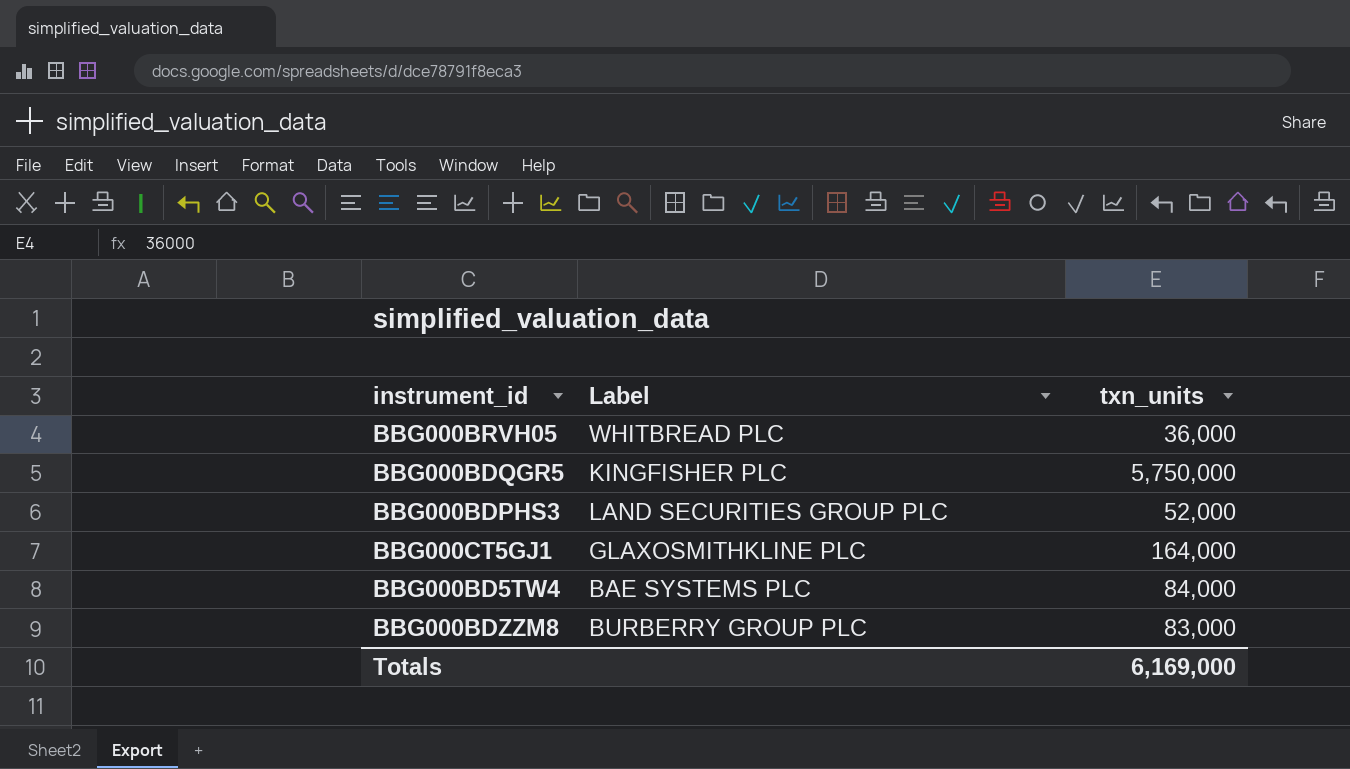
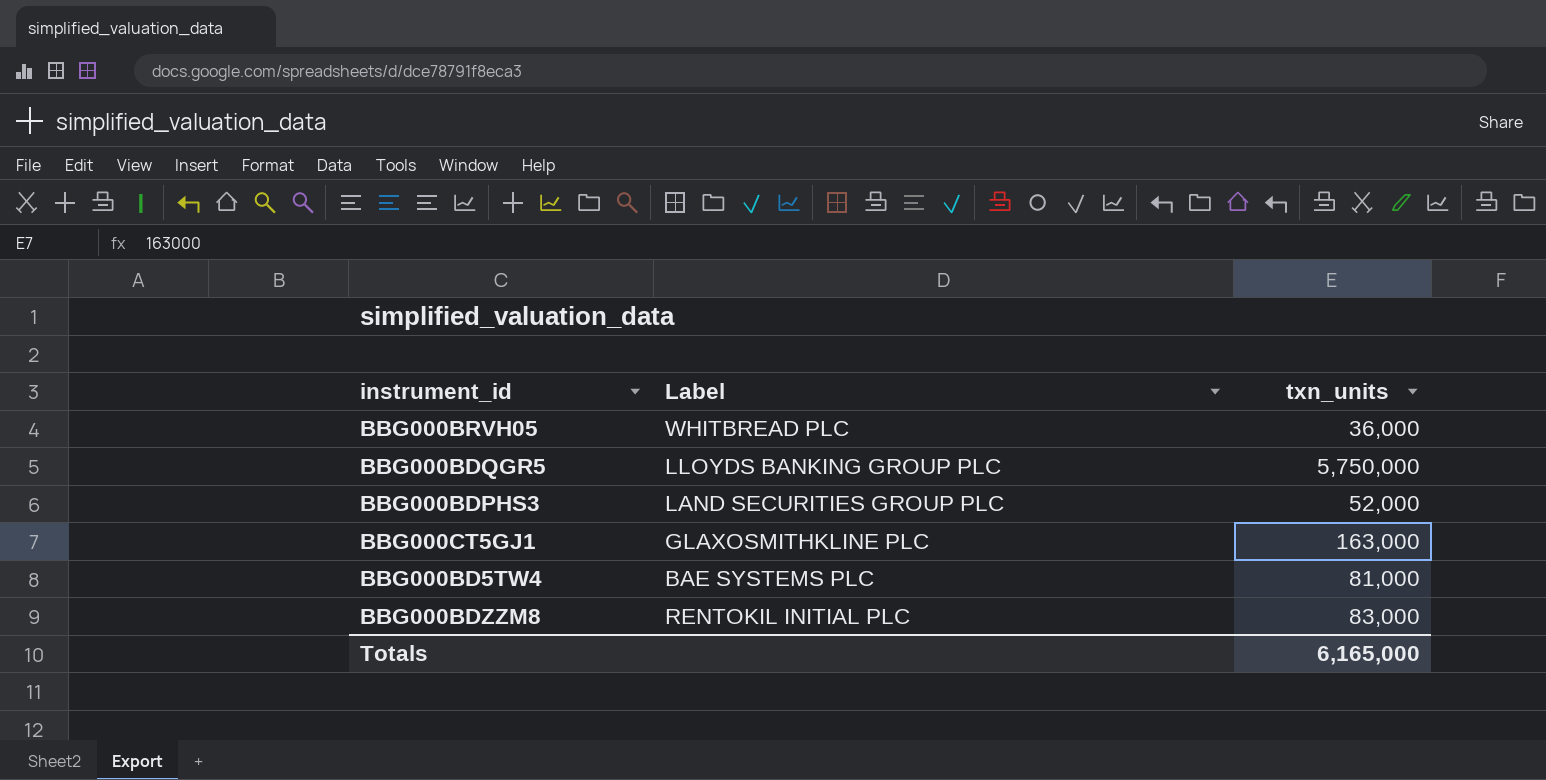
BBG000BDQGR5 | Label: KINGFISHER PLC -> LLOYDS BANKING GROUP PLC
BBG000CT5GJ1 | txn_units: 164,000 -> 163,000
BBG000BD5TW4 | txn_units: 84,000 -> 81,000
BBG000BDZZM8 | Label: BURBERRY GROUP PLC -> RENTOKIL INITIAL PLC
Totals | txn_units: 6,169,000 -> 6,165,000

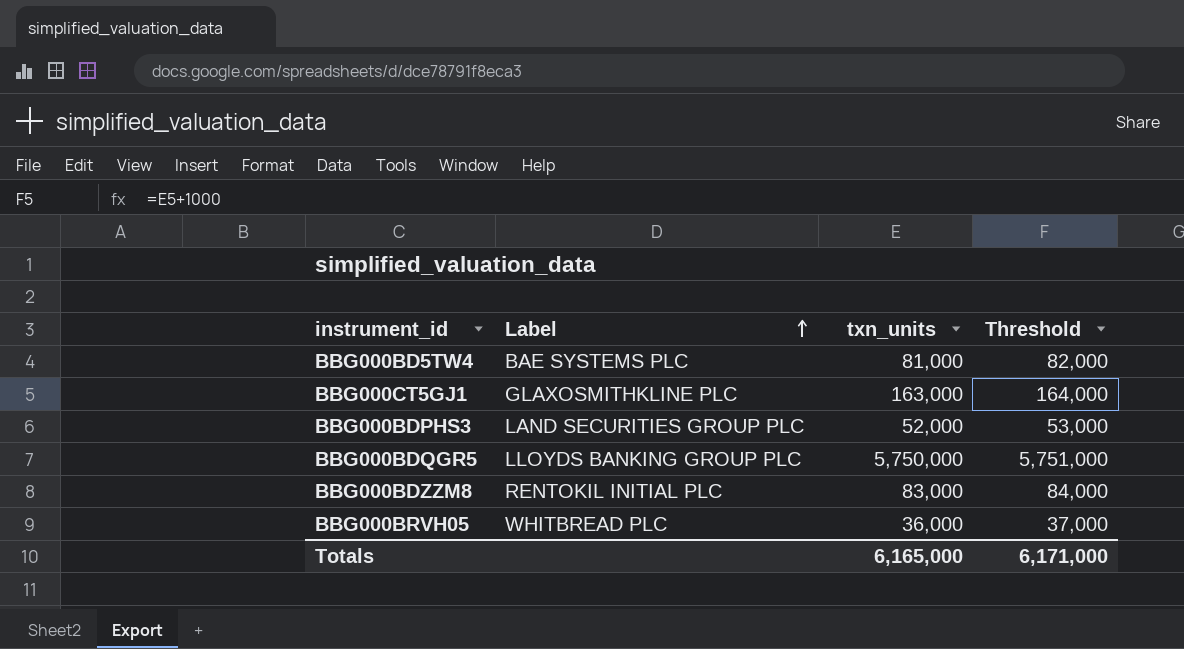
row order: none -> Label ascending
column Threshold | formula: none -> [txn_units] + 1000

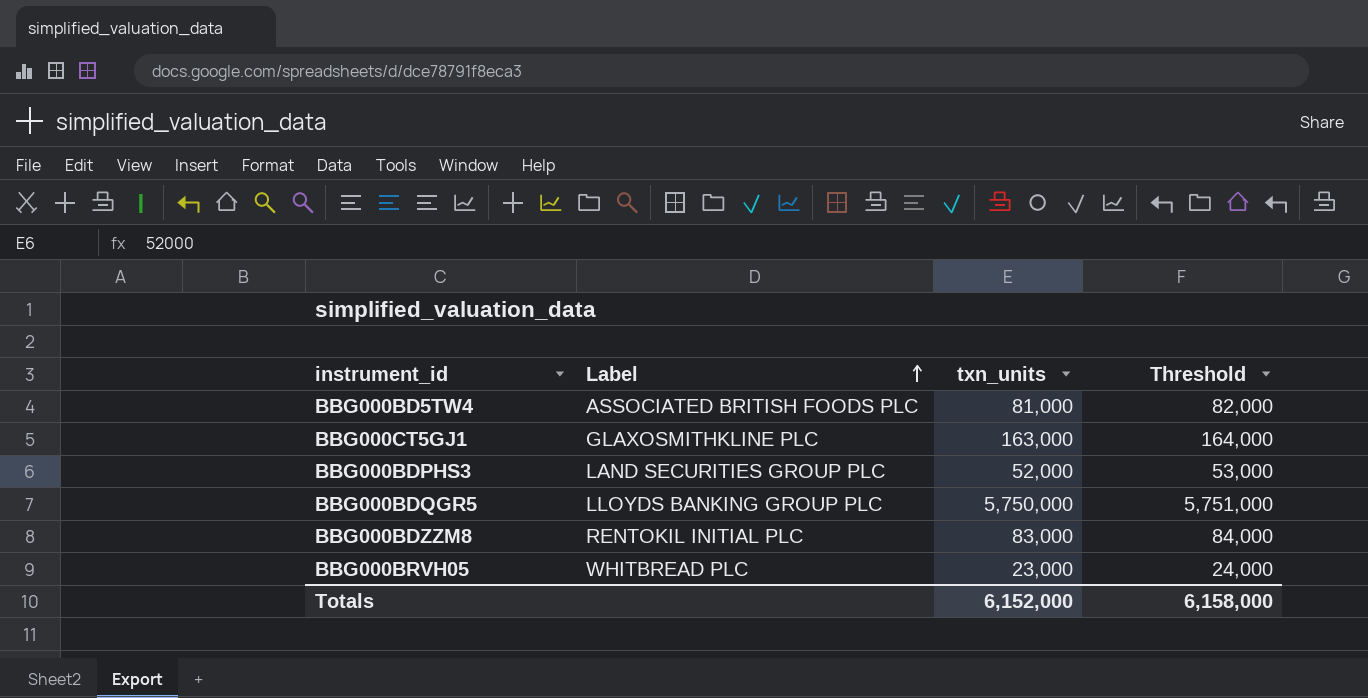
BBG000BD5TW4 | Label: BAE SYSTEMS PLC -> ASSOCIATED BRITISH FOODS PLC
BBG000BRVH05 | txn_units: 36,000 -> 23,000
BBG000BRVH05 | Threshold: 37,000 -> 24,000
Totals | txn_units: 6,165,000 -> 6,152,000
Totals | Threshold: 6,171,000 -> 6,158,000

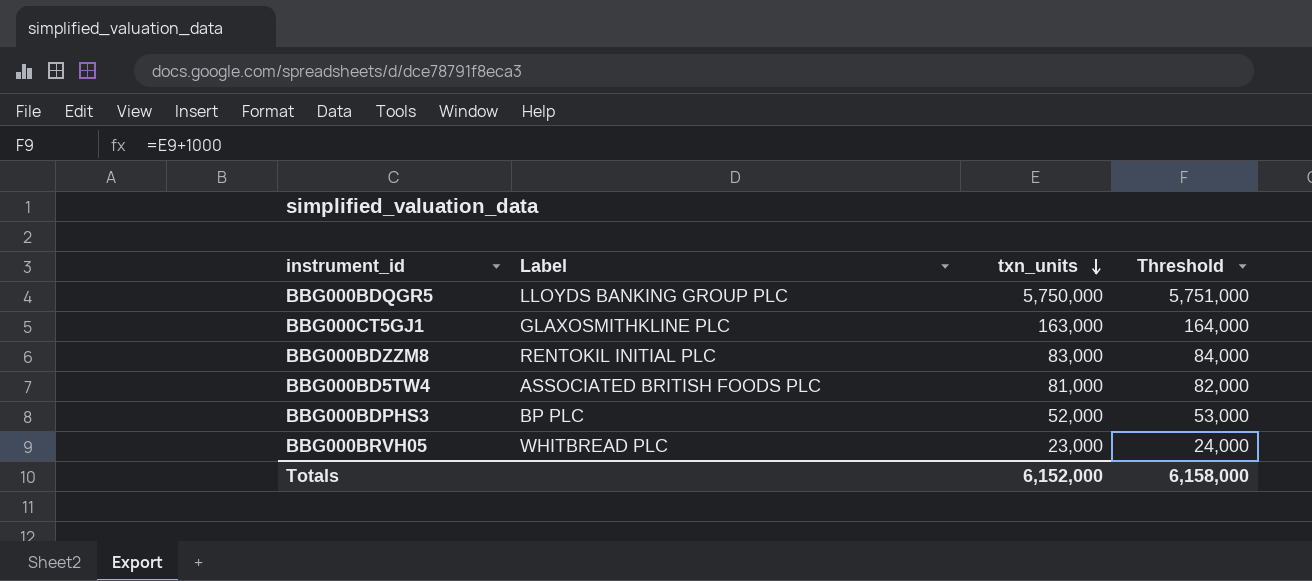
row order: Label ascending -> txn_units descending
BBG000BDPHS3 | Label: LAND SECURITIES GROUP PLC -> BP PLC

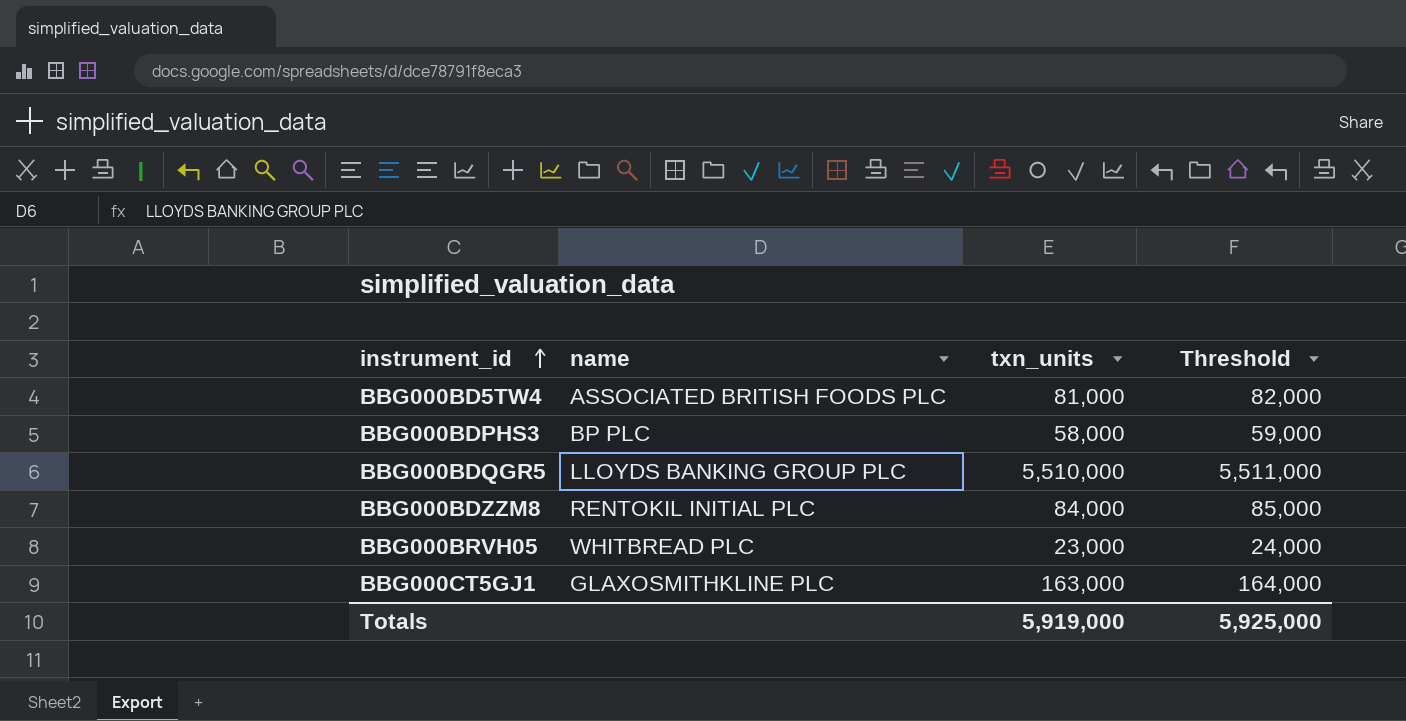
row order: txn_units descending -> instrument_id ascending
column name: Label -> name
BBG000BDPHS3 | txn_units: 52,000 -> 58,000
BBG000BDPHS3 | Threshold: 53,000 -> 59,000
BBG000BDQGR5 | txn_units: 5,750,000 -> 5,510,000
BBG000BDQGR5 | Threshold: 5,751,000 -> 5,511,000
BBG000BDZZM8 | txn_units: 83,000 -> 84,000
BBG000BDZZM8 | Threshold: 84,000 -> 85,000
Totals | txn_units: 6,152,000 -> 5,919,000
Totals | Threshold: 6,158,000 -> 5,925,000

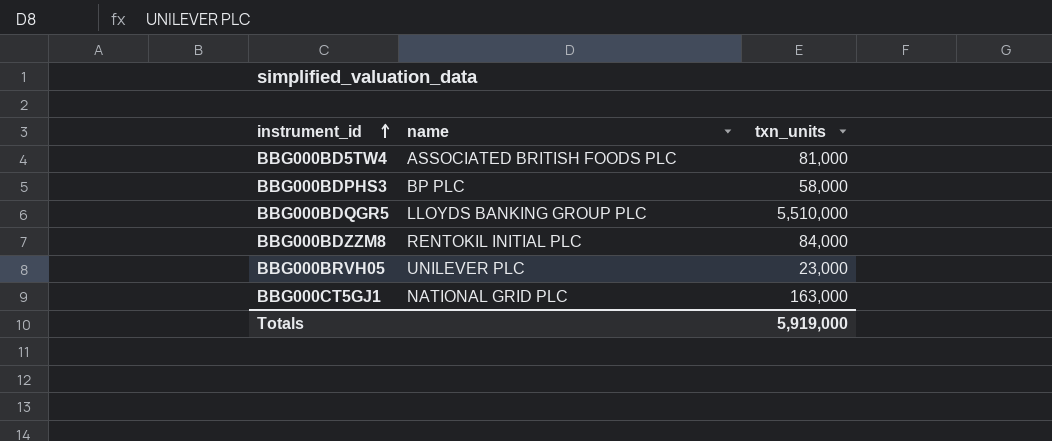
column Threshold | formula: [txn_units] + 1000 -> none
BBG000BRVH05 | name: WHITBREAD PLC -> UNILEVER PLC
BBG000CT5GJ1 | name: GLAXOSMITHKLINE PLC -> NATIONAL GRID PLC

